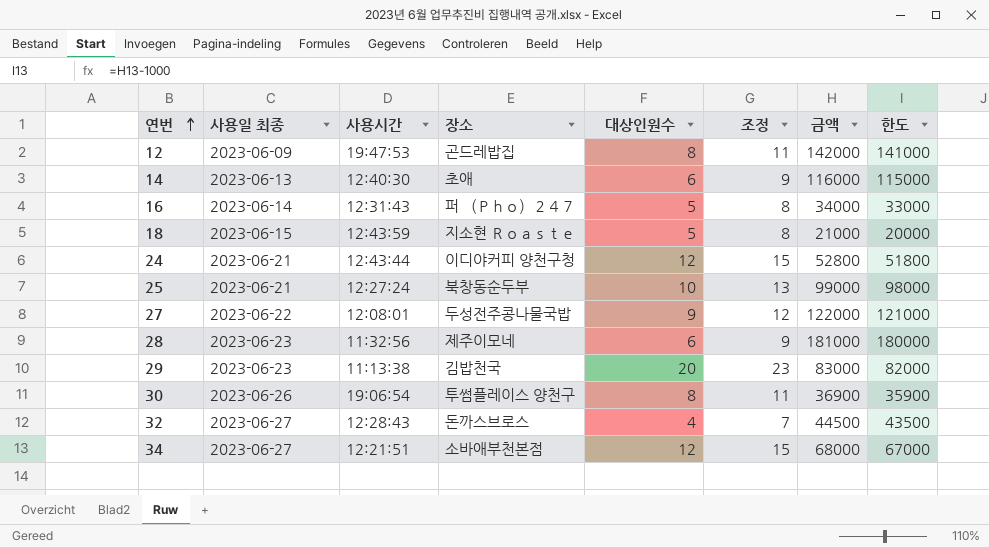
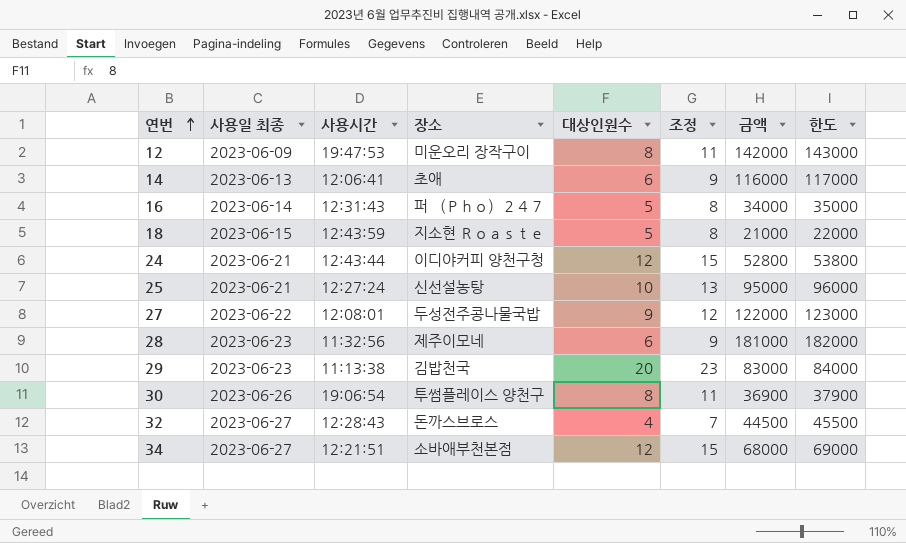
column 한도 | formula: [금액] - 1000 -> [금액] + 1000
12 | 장소: 곤드레밥집 -> 미운오리 장작구이
14 | 사용시간: 12:40:30 -> 12:06:41
25 | 장소: 북창동순두부 -> 신선설농탕
25 | 금액: 99000 -> 95000

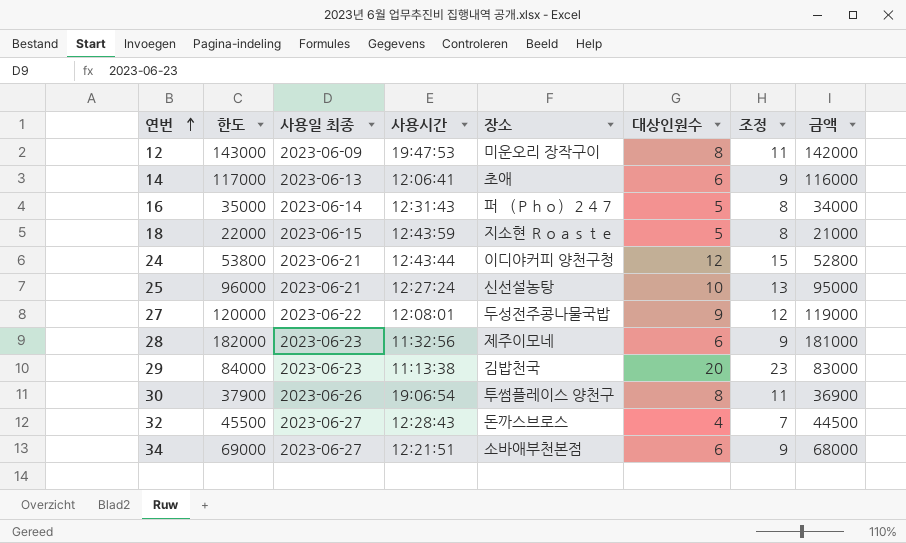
column 한도 | position: 8 -> 2
27 | 한도: 123000 -> 120000
27 | 금액: 122000 -> 119000
34 | 대상인원수: 12 -> 6
34 | 조정: 15 -> 9

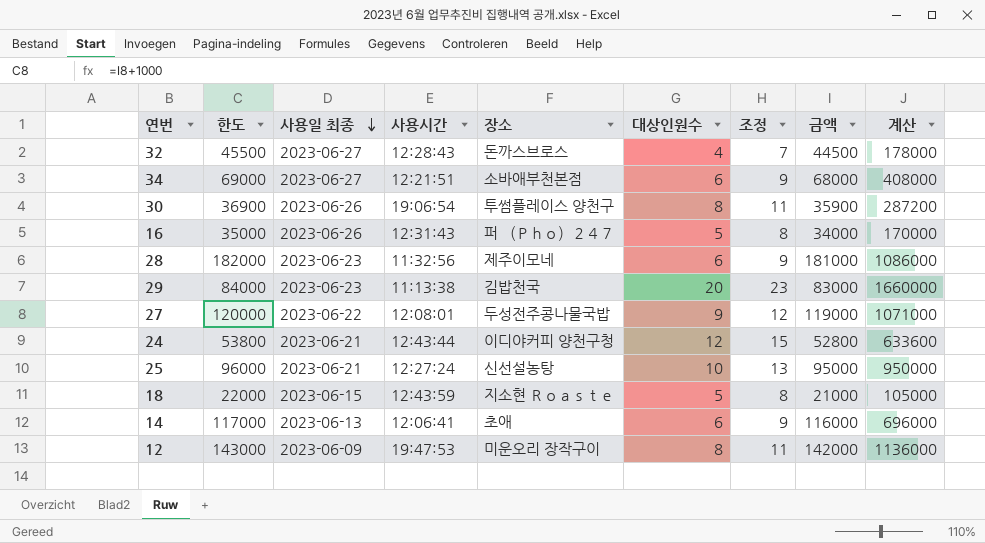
row order: 연번 ascending -> 사용일 최종 descending
column 계산 | formula: none -> [대상인원수] * [금액]
30 | 한도: 37900 -> 36900
30 | 금액: 36900 -> 35900
16 | 사용일 최종: 2023-06-14 -> 2023-06-26

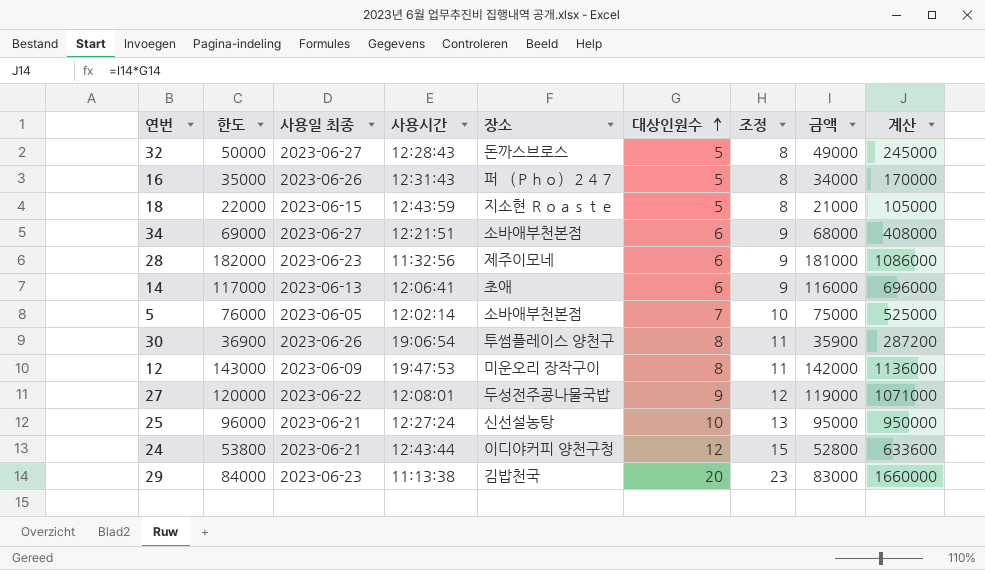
row order: 사용일 최종 descending -> 대상인원수 ascending
32 | 한도: 45500 -> 50000
32 | 대상인원수: 4 -> 5
32 | 조정: 7 -> 8
32 | 금액: 44500 -> 49000
32 | 계산: 178000 -> 245000
row 5: none -> 76000 | 2023-06-05 | 12:02:14 | 소바애부천본점 | 7 | 10 | 75000 | 525000

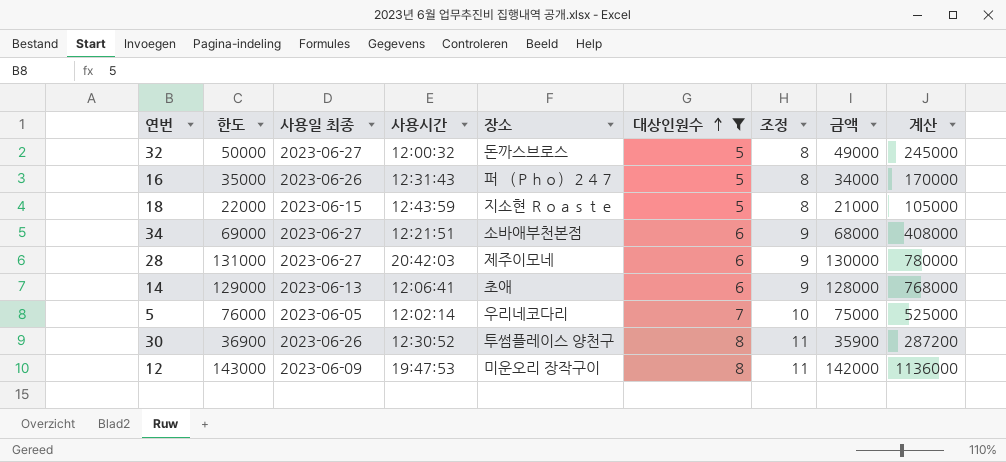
filter: none -> 대상인원수 <= 8
32 | 사용시간: 12:28:43 -> 12:00:32
28 | 한도: 182000 -> 131000
28 | 사용일 최종: 2023-06-23 -> 2023-06-27
28 | 사용시간: 11:32:56 -> 20:42:03
28 | 금액: 181000 -> 130000
28 | 계산: 1086000 -> 780000
14 | 한도: 117000 -> 129000
14 | 금액: 116000 -> 128000
14 | 계산: 696000 -> 768000
5 | 장소: 소바애부천본점 -> 우리네코다리
30 | 사용시간: 19:06:54 -> 12:30:52

